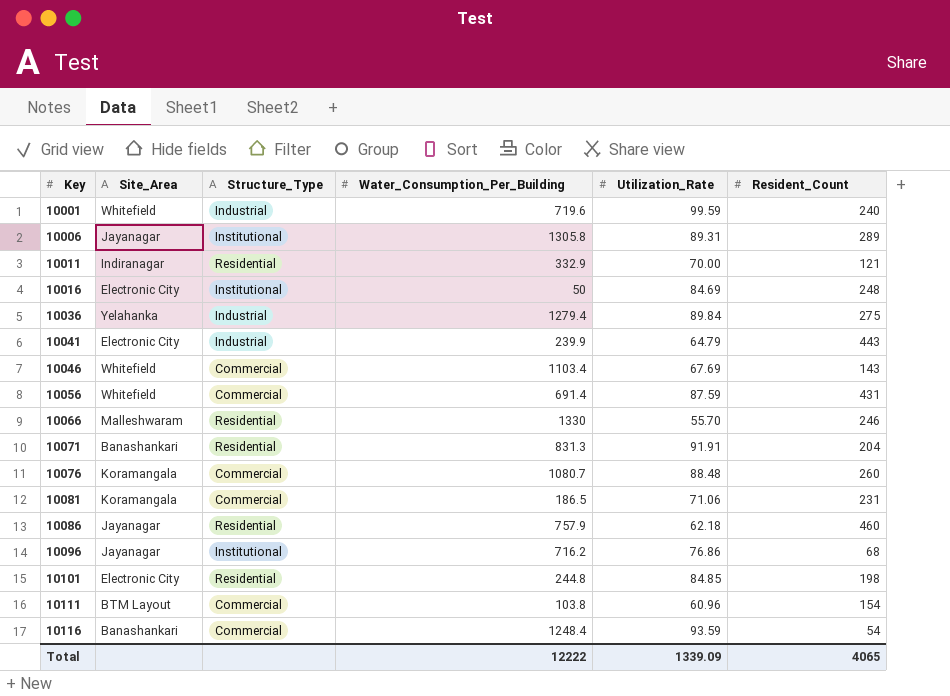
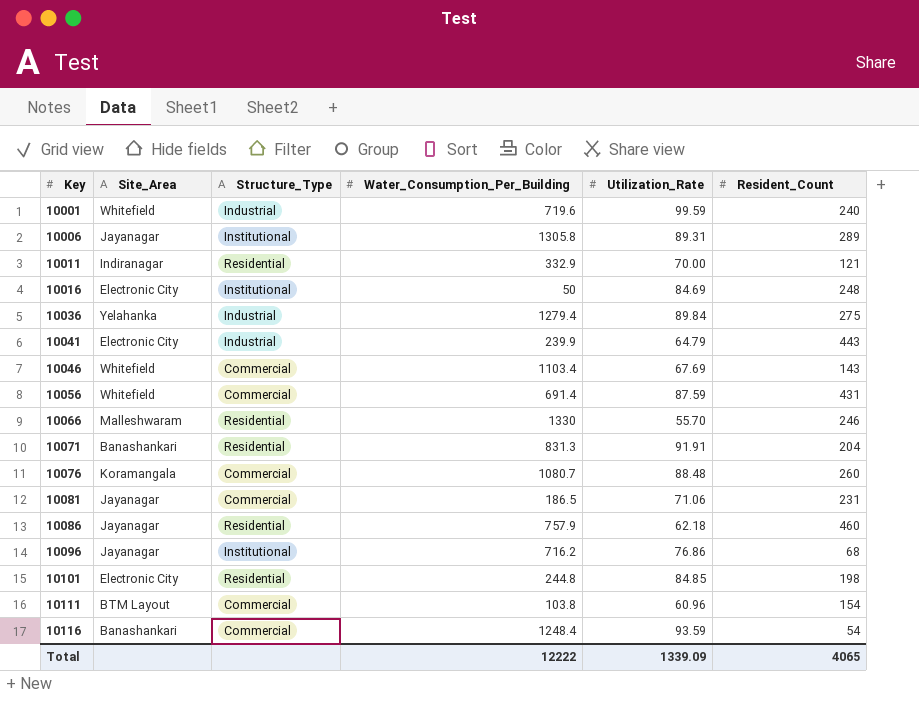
10081 | Site_Area: Koramangala -> Jayanagar

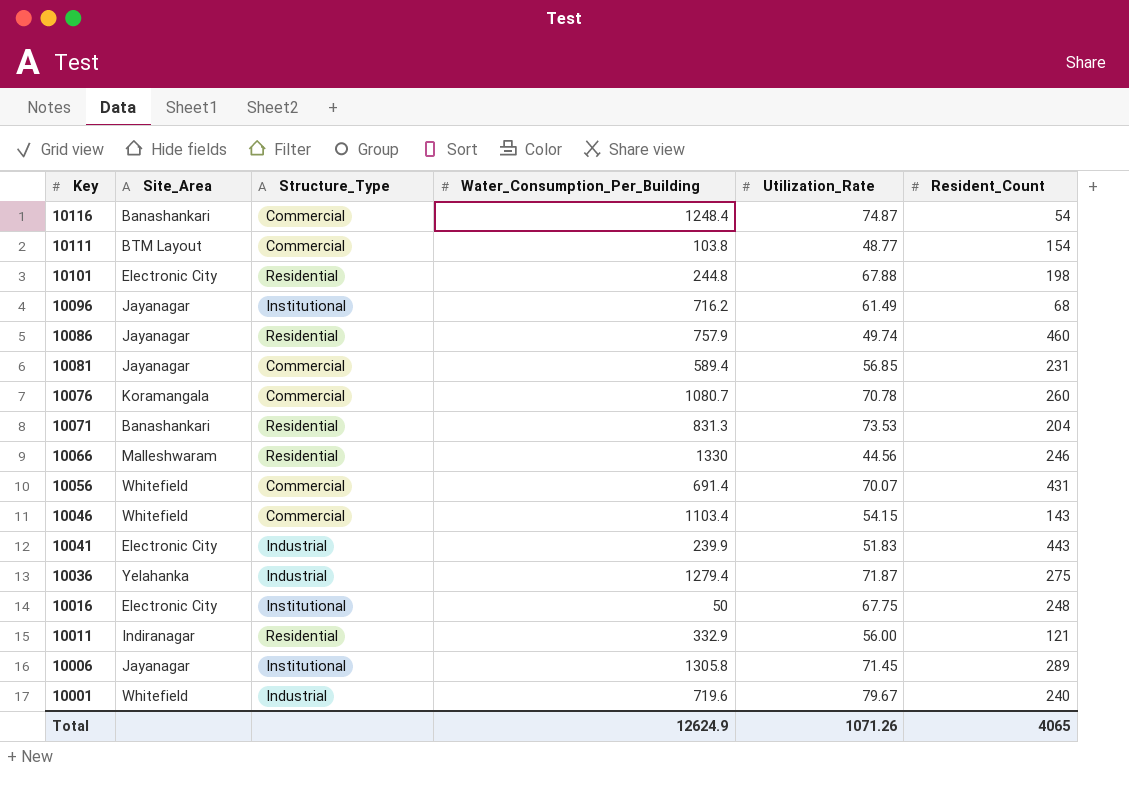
row order: Key ascending -> Key descending
10116 | Utilization_Rate: 93.59 -> 74.87
10111 | Utilization_Rate: 60.96 -> 48.77
10101 | Utilization_Rate: 84.85 -> 67.88
10096 | Utilization_Rate: 76.86 -> 61.49
10086 | Utilization_Rate: 62.18 -> 49.74
10081 | Water_Consumption_Per_Building: 186.5 -> 589.4
10081 | Utilization_Rate: 71.06 -> 56.85
10076 | Utilization_Rate: 88.48 -> 70.78
10071 | Utilization_Rate: 91.91 -> 73.53
10066 | Utilization_Rate: 55.70 -> 44.56
10056 | Utilization_Rate: 87.59 -> 70.07
10046 | Utilization_Rate: 67.69 -> 54.15
10041 | Utilization_Rate: 64.79 -> 51.83
10036 | Utilization_Rate: 89.84 -> 71.87
10016 | Utilization_Rate: 84.69 -> 67.75
10011 | Utilization_Rate: 70.00 -> 56.00
10006 | Utilization_Rate: 89.31 -> 71.45
10001 | Utilization_Rate: 99.59 -> 79.67
Total | Water_Consumption_Per_Building: 12222 -> 12624.9
Total | Utilization_Rate: 1339.09 -> 1071.26

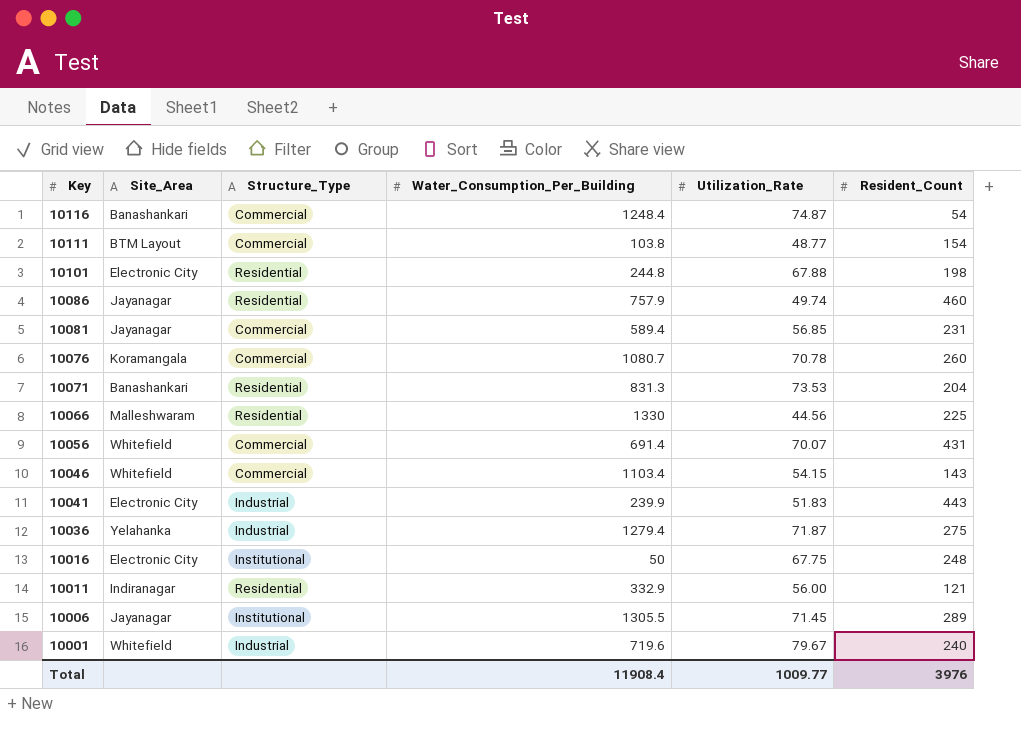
row 10096: Jayanagar | Institutional | 716.2 | 61.49 | 68 -> none
10066 | Resident_Count: 246 -> 225
10006 | Water_Consumption_Per_Building: 1305.8 -> 1305.5
Total | Water_Consumption_Per_Building: 12624.9 -> 11908.4
Total | Utilization_Rate: 1071.26 -> 1009.77
Total | Resident_Count: 4065 -> 3976

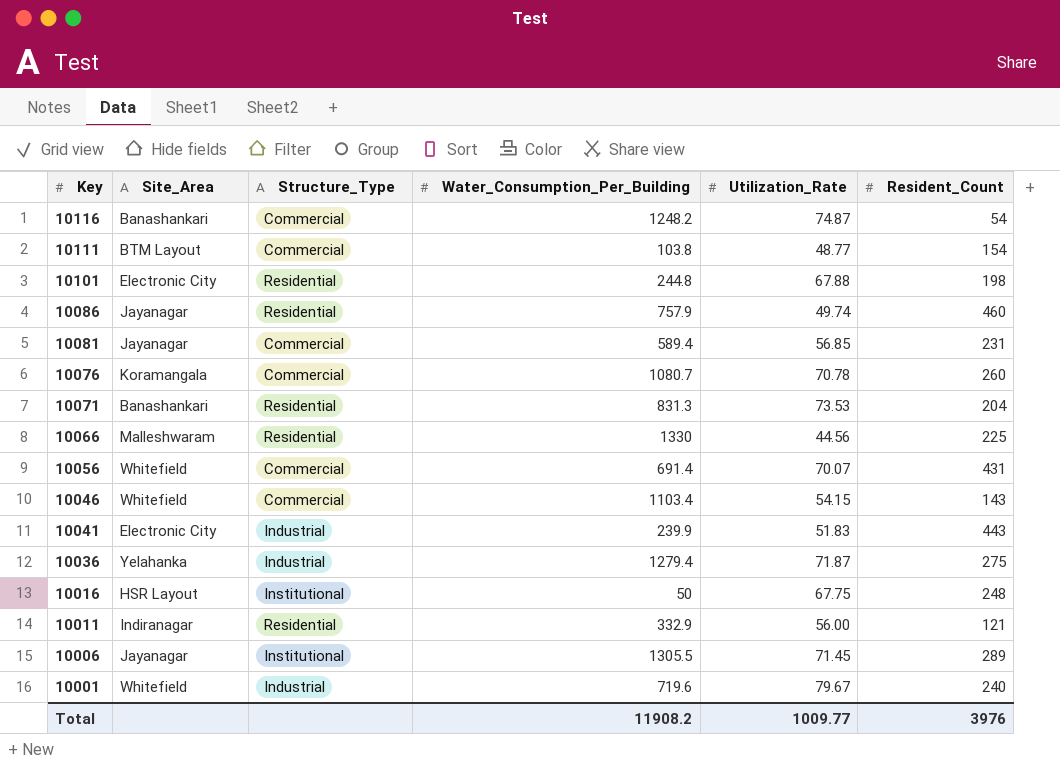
10116 | Water_Consumption_Per_Building: 1248.4 -> 1248.2
10016 | Site_Area: Electronic City -> HSR Layout
Total | Water_Consumption_Per_Building: 11908.4 -> 11908.2

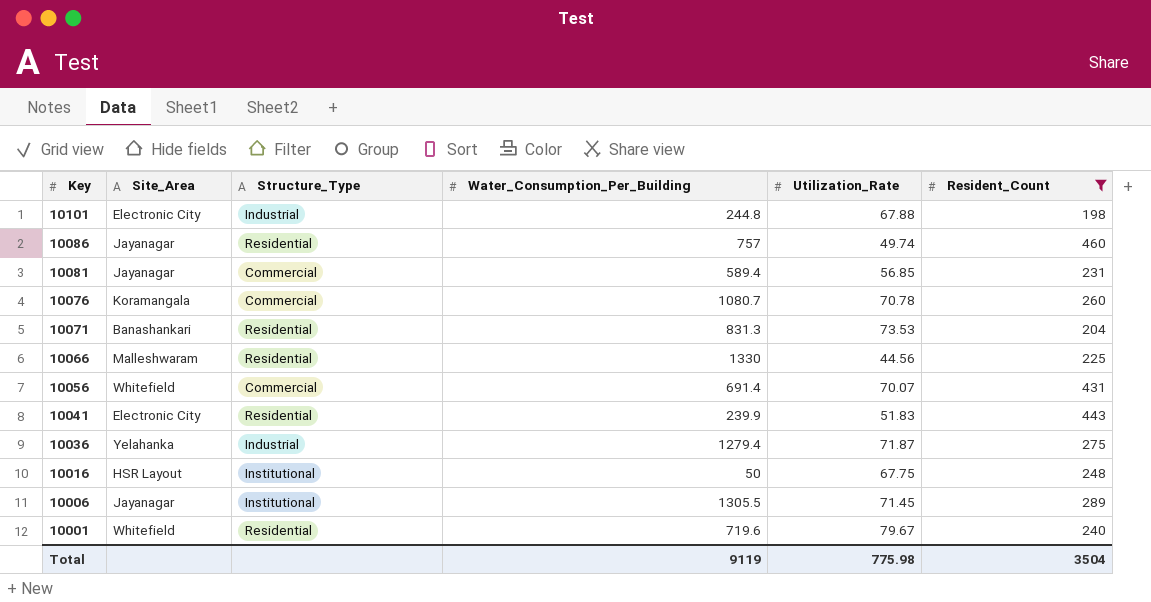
filter: none -> Resident_Count >= 198
10101 | Structure_Type: Residential -> Industrial
10086 | Water_Consumption_Per_Building: 757.9 -> 757
10041 | Structure_Type: Industrial -> Residential
10001 | Structure_Type: Industrial -> Residential
Total | Water_Consumption_Per_Building: 11908.2 -> 9119
Total | Utilization_Rate: 1009.77 -> 775.98
Total | Resident_Count: 3976 -> 3504

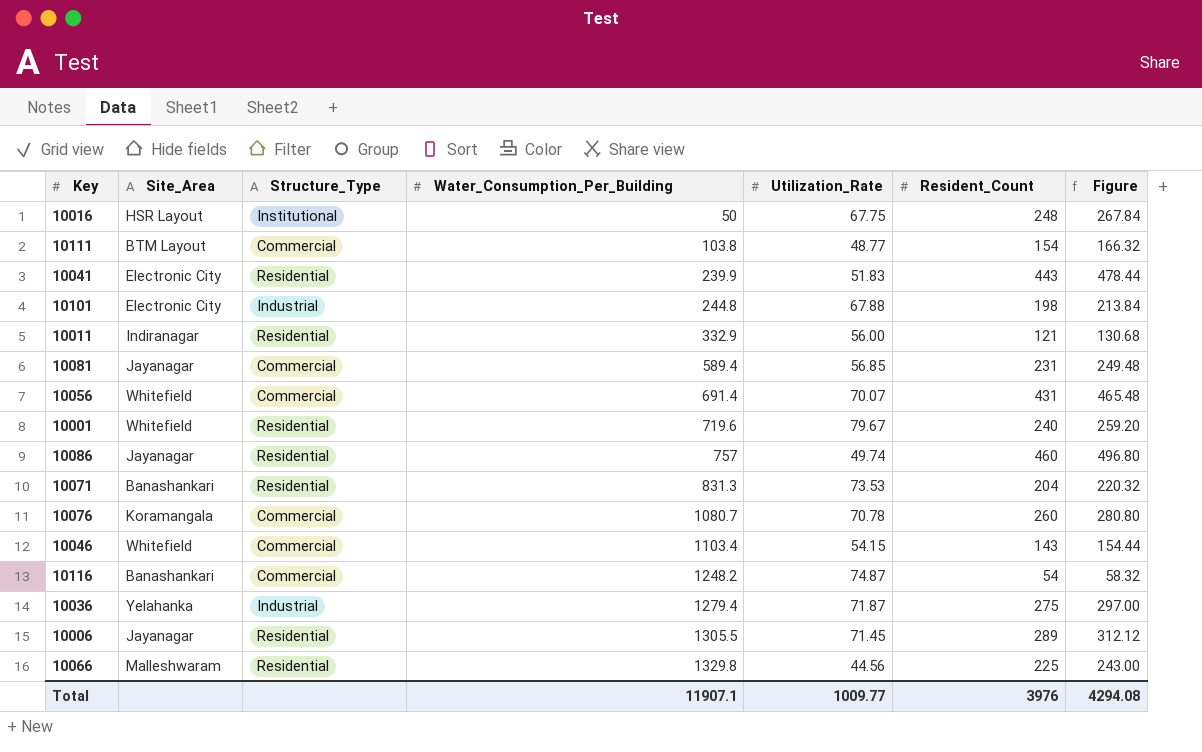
filter: Resident_Count >= 198 -> none
row order: Key descending -> Water_Consumption_Per_Building ascending
column Figure | formula: none -> [Resident_Count] * 1.08
10006 | Structure_Type: Institutional -> Residential
10066 | Water_Consumption_Per_Building: 1330 -> 1329.8
Total | Water_Consumption_Per_Building: 9119 -> 11907.1
Total | Utilization_Rate: 775.98 -> 1009.77
Total | Resident_Count: 3504 -> 3976

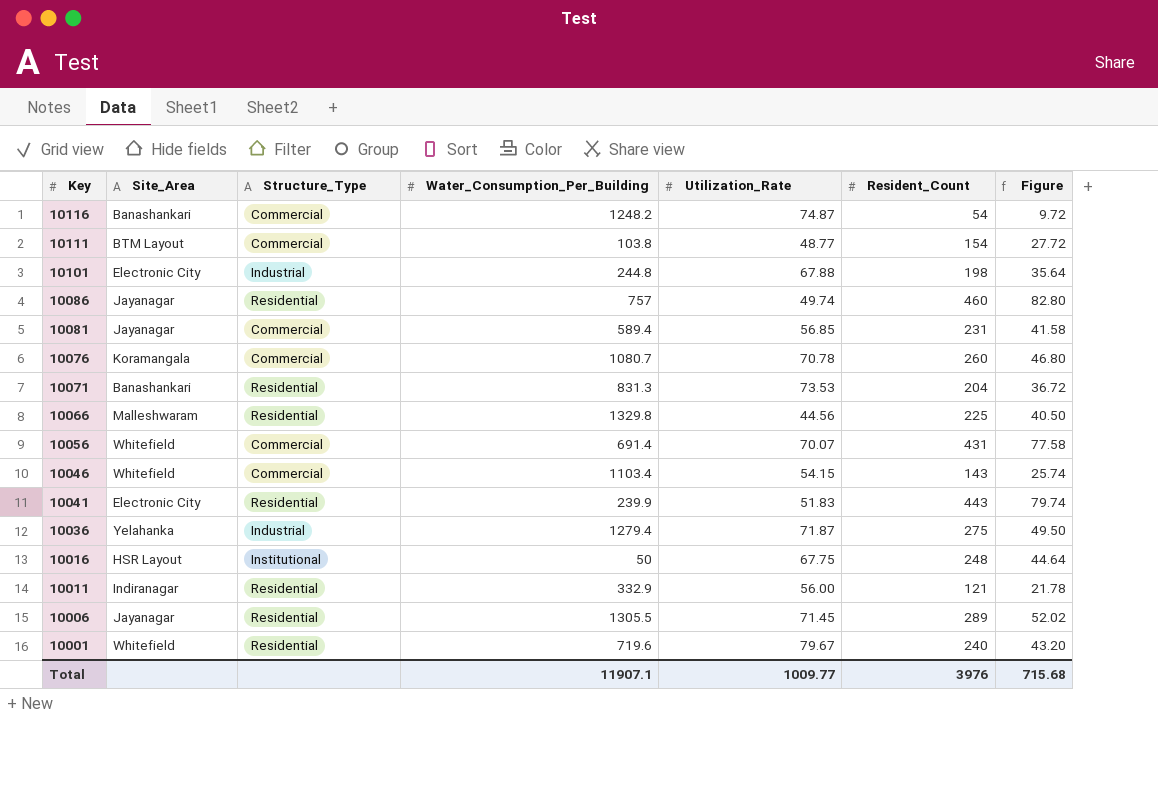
row order: Water_Consumption_Per_Building ascending -> Key descending
column Figure | formula: [Resident_Count] * 1.08 -> [Resident_Count] * 0.18
Total | Figure: 4294.08 -> 715.68

